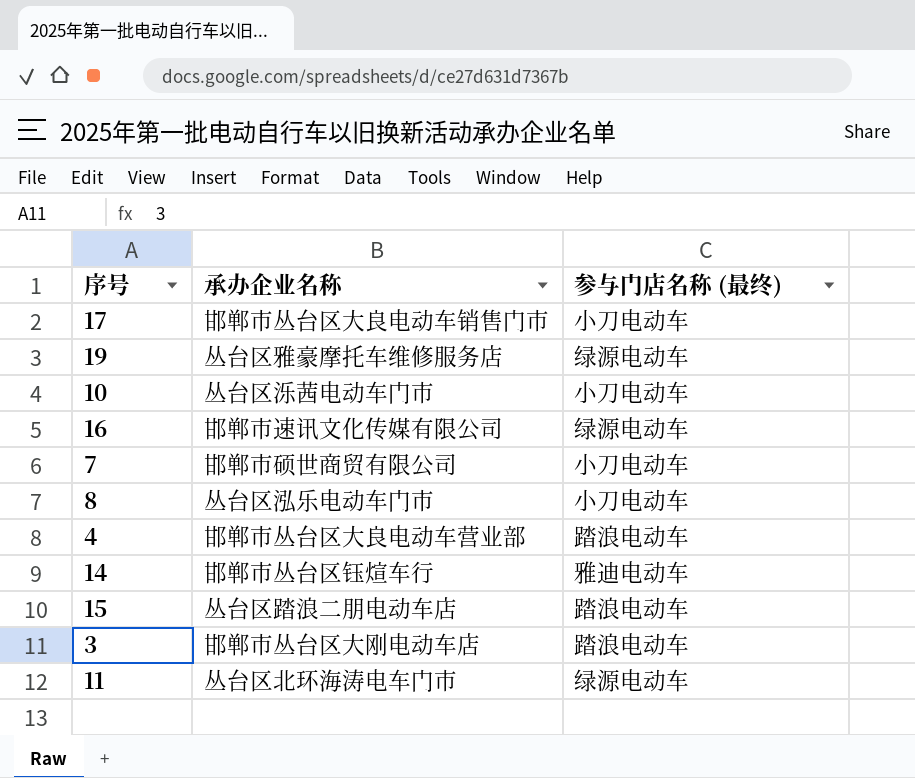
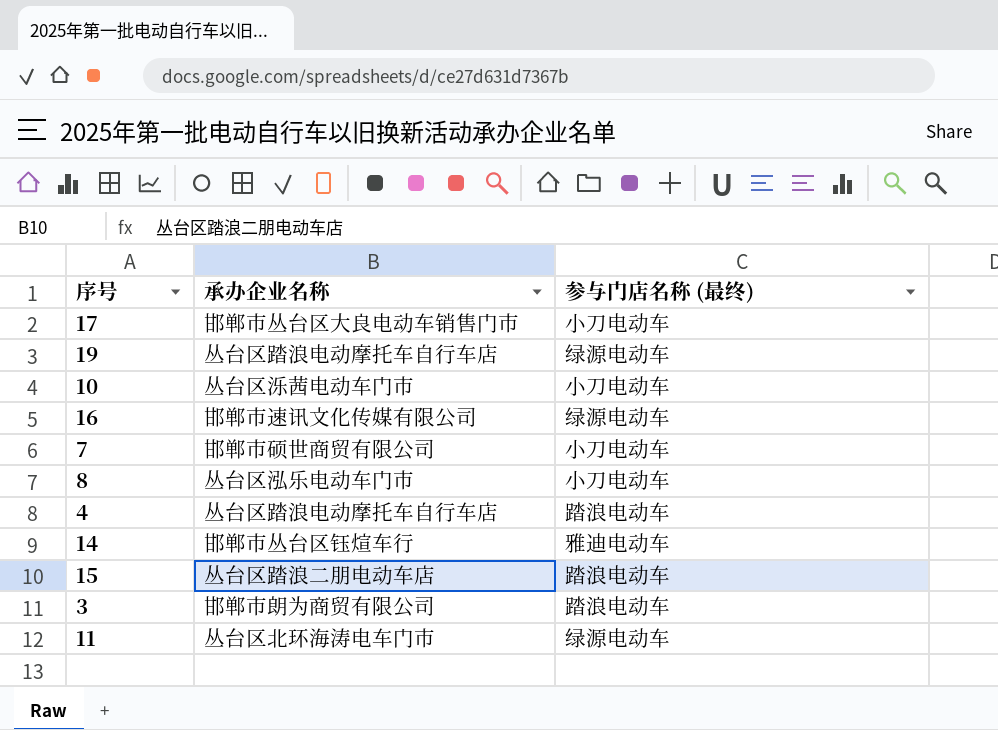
19 | 承办企业名称: 丛台区雅豪摩托车维修服务店 -> 丛台区踏浪电动摩托车自行车店
4 | 承办企业名称: 邯郸市丛台区大良电动车营业部 -> 丛台区踏浪电动摩托车自行车店
3 | 承办企业名称: 邯郸市丛台区大刚电动车店 -> 邯郸市朗为商贸有限公司

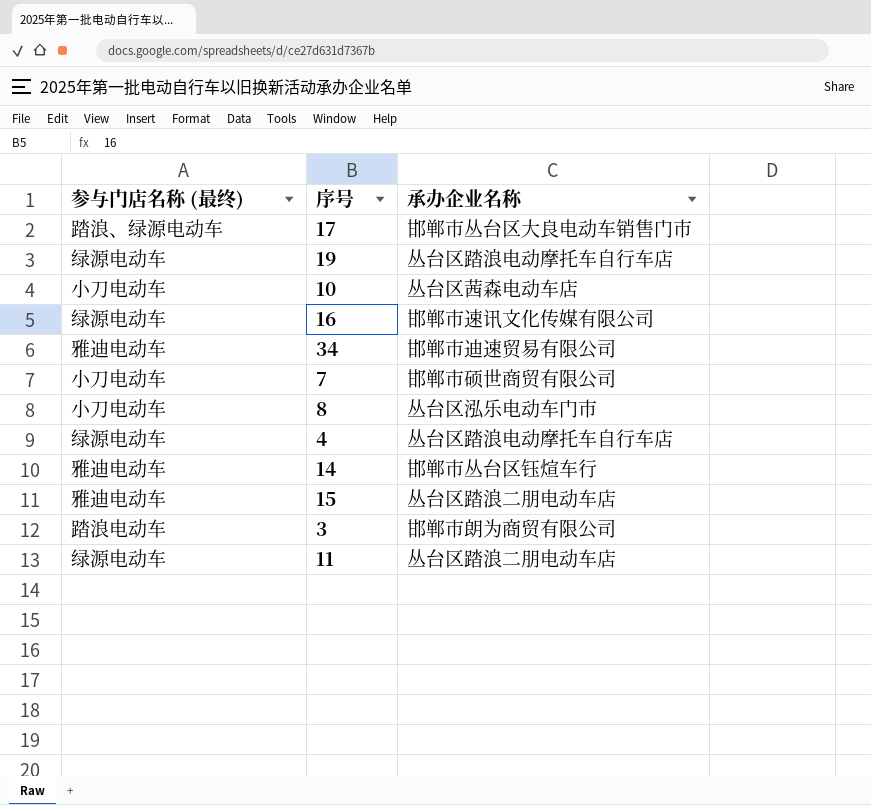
column 参与门店名称 (最终) | position: 3 -> 1
17 | 参与门店名称 (最终): 小刀电动车 -> 踏浪、绿源电动车
10 | 承办企业名称: 丛台区泺茜电动车门市 -> 丛台区茜森电动车店
row 34: none -> 雅迪电动车 | 邯郸市迪速贸易有限公司
4 | 参与门店名称 (最终): 踏浪电动车 -> 绿源电动车
15 | 参与门店名称 (最终): 踏浪电动车 -> 雅迪电动车
11 | 承办企业名称: 丛台区北环海涛电车门市 -> 丛台区踏浪二朋电动车店

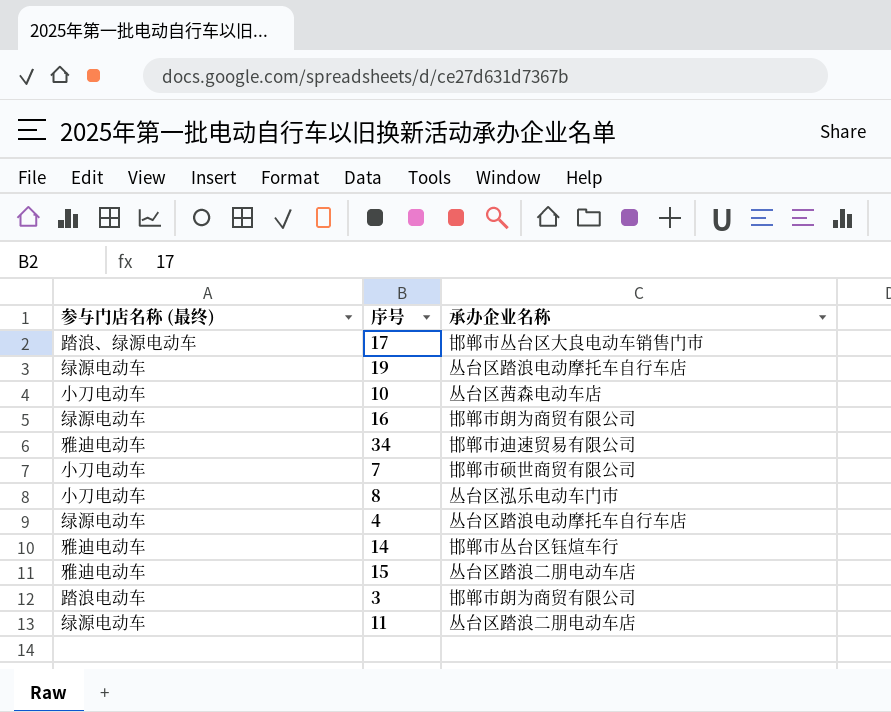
16 | 承办企业名称: 邯郸市速讯文化传媒有限公司 -> 邯郸市朗为商贸有限公司

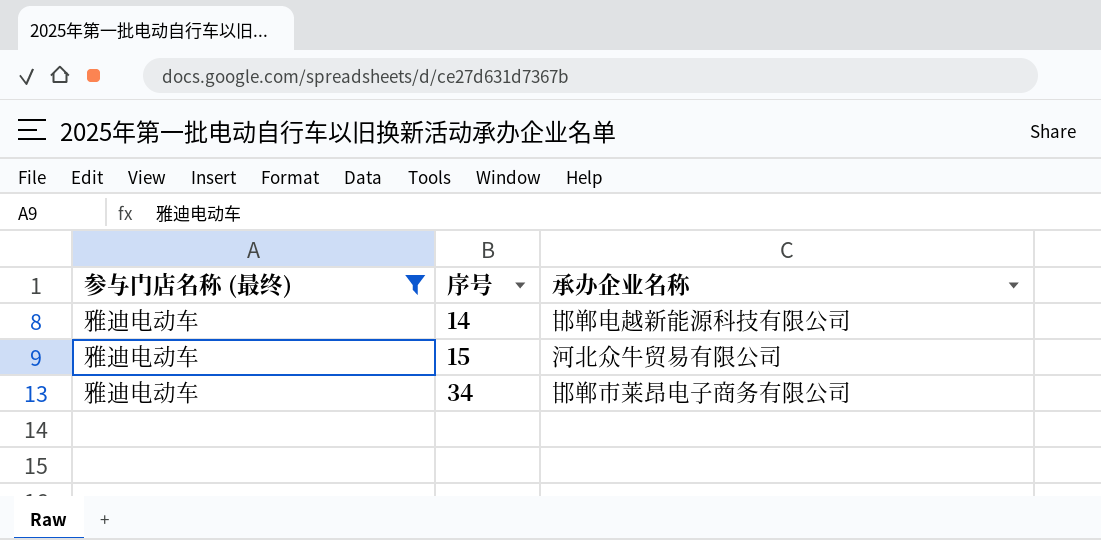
filter: none -> 参与门店名称 (最终) = 雅迪电动车
row order: none -> 序号 ascending
14 | 承办企业名称: 邯郸市丛台区钰煊车行 -> 邯郸电越新能源科技有限公司
15 | 承办企业名称: 丛台区踏浪二朋电动车店 -> 河北众牛贸易有限公司
34 | 承办企业名称: 邯郸市迪速贸易有限公司 -> 邯郸市莱昂电子商务有限公司

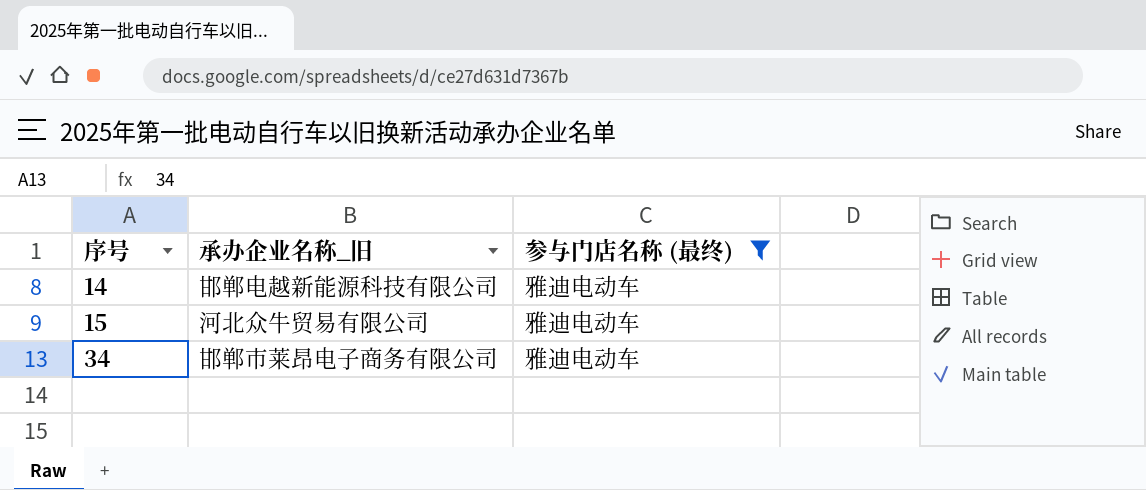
column name: 承办企业名称 -> 承办企业名称_旧
column 参与门店名称 (最终) | position: 1 -> 3

